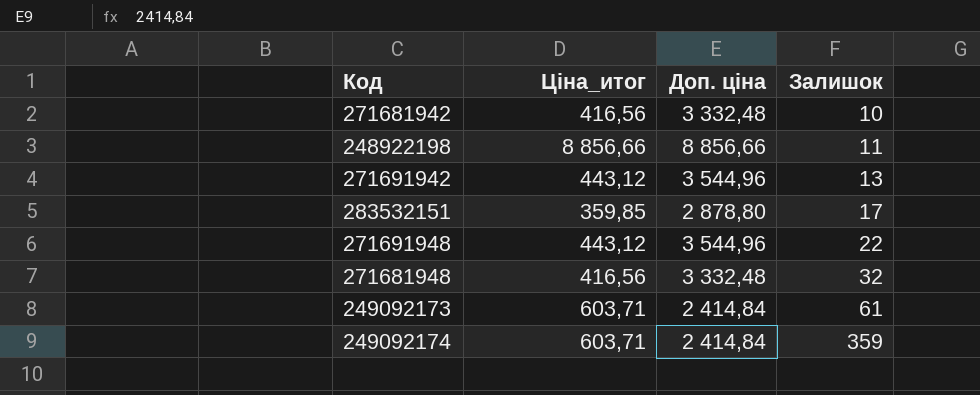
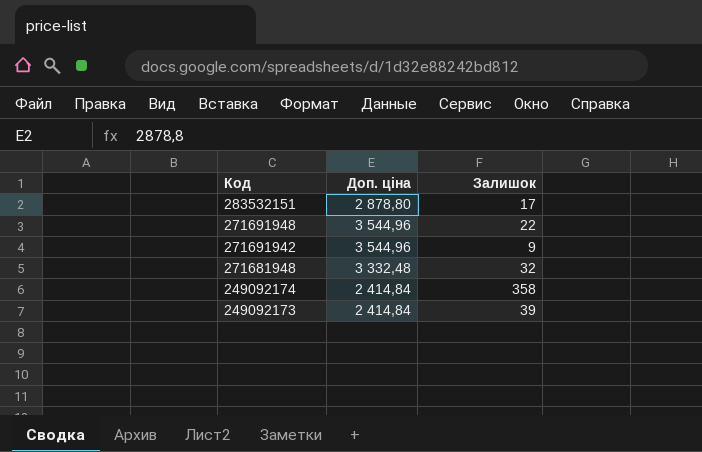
row order: Залишок ascending -> Код descending
column Ціна_итог | position: 2 -> none
row 271681942: 416,56 | 3 332,48 | 10 -> none
row 248922198: 8 856,66 | 8 856,66 | 11 -> none
271691942 | Залишок: 13 -> 9
249092174 | Залишок: 359 -> 358
249092173 | Залишок: 61 -> 39

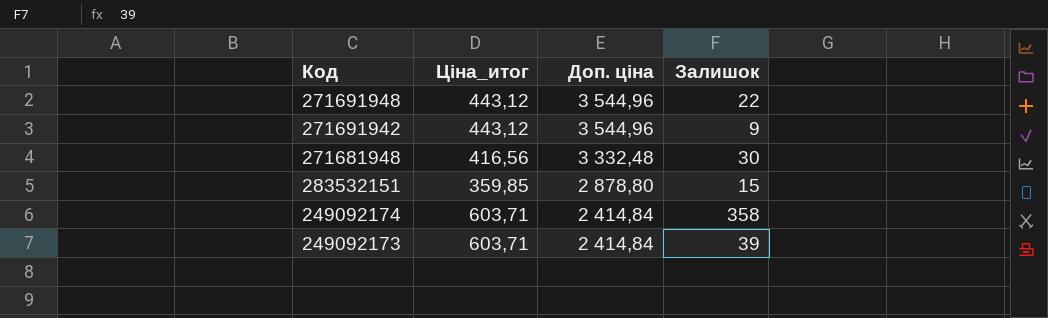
row order: Код descending -> Доп. ціна descending
column Ціна_итог | position: none -> 2
271681948 | Залишок: 32 -> 30
283532151 | Залишок: 17 -> 15

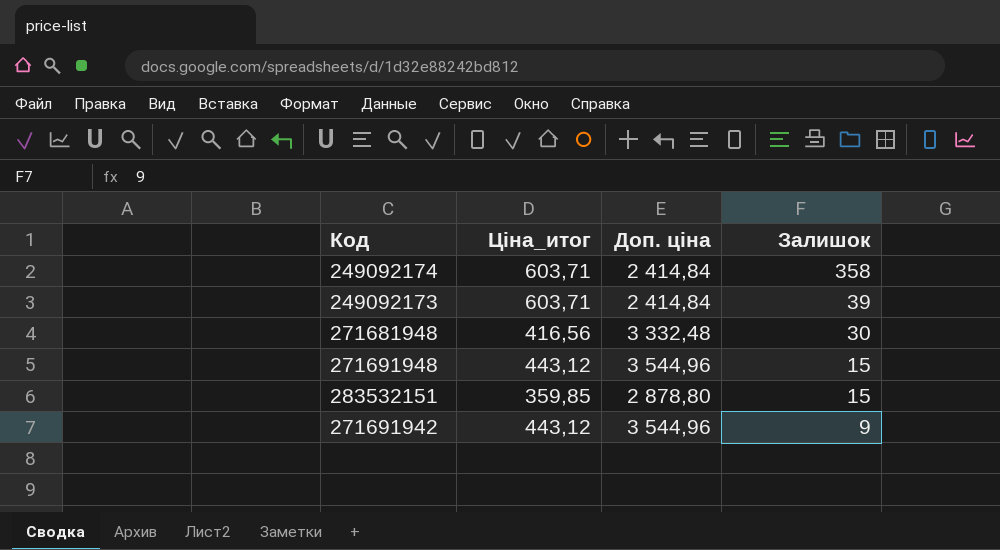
row order: Доп. ціна descending -> Залишок descending
271691948 | Залишок: 22 -> 15

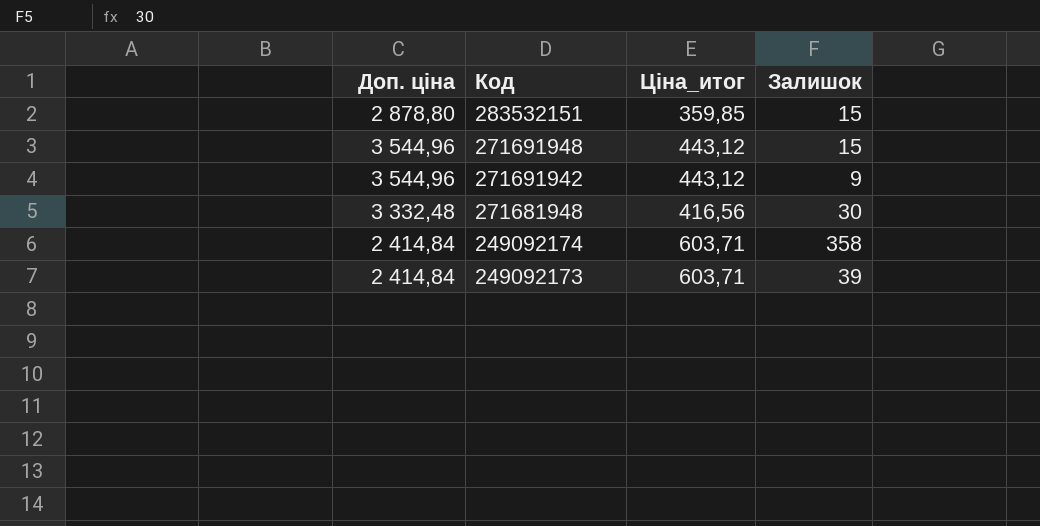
row order: Залишок descending -> Код descending
column Доп. ціна | position: 3 -> 1

